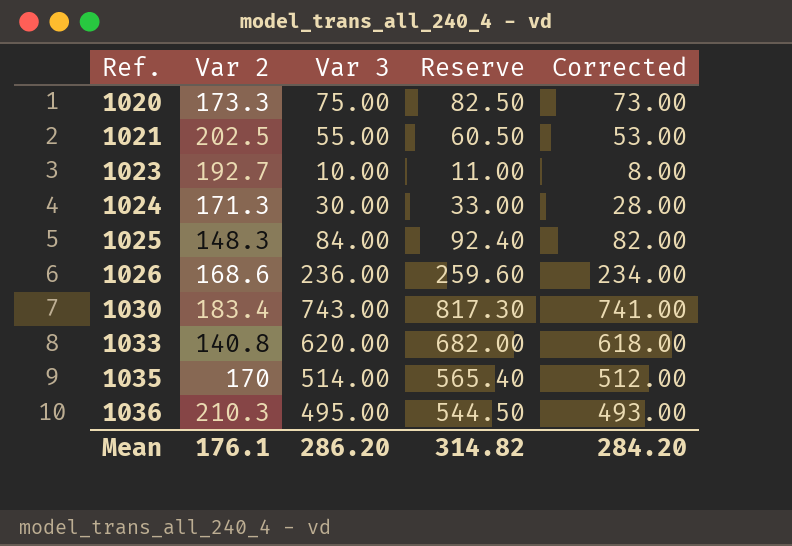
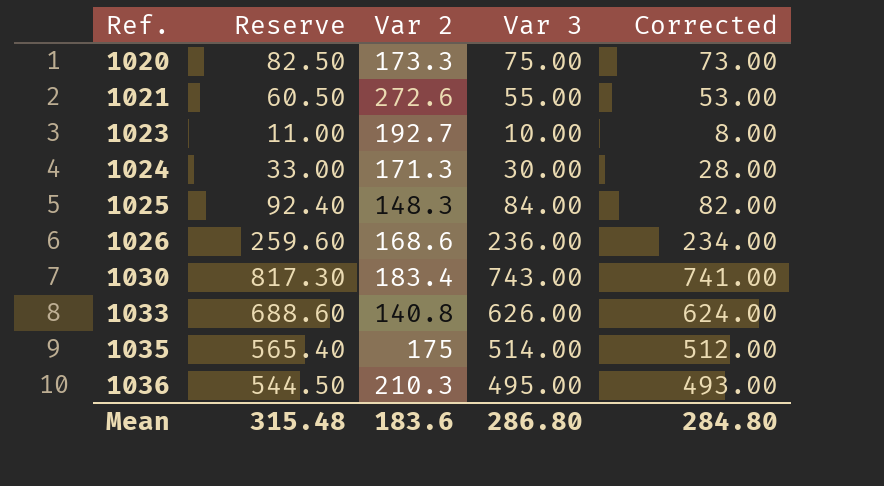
column Reserve | position: 4 -> 2
1021 | Var 2: 202.5 -> 272.6
1033 | Reserve: 682.00 -> 688.60
1033 | Var 3: 620.00 -> 626.00
1033 | Corrected: 618.00 -> 624.00
1035 | Var 2: 170 -> 175
Mean | Reserve: 314.82 -> 315.48
Mean | Var 2: 176.1 -> 183.6
Mean | Var 3: 286.20 -> 286.80
Mean | Corrected: 284.20 -> 284.80

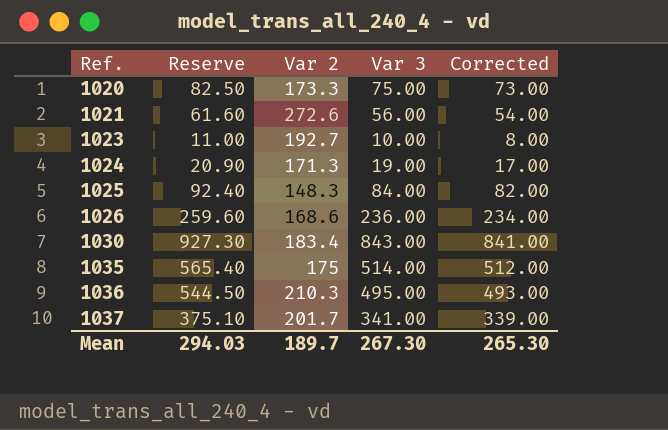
row 1033: 688.60 | 140.8 | 626.00 | 624.00 -> none
1021 | Reserve: 60.50 -> 61.60
1021 | Var 3: 55.00 -> 56.00
1021 | Corrected: 53.00 -> 54.00
1024 | Reserve: 33.00 -> 20.90
1024 | Var 3: 30.00 -> 19.00
1024 | Corrected: 28.00 -> 17.00
1030 | Reserve: 817.30 -> 927.30
1030 | Var 3: 743.00 -> 843.00
1030 | Corrected: 741.00 -> 841.00
row 1037: none -> 375.10 | 201.7 | 341.00 | 339.00
Mean | Reserve: 315.48 -> 294.03
Mean | Var 2: 183.6 -> 189.7
Mean | Var 3: 286.80 -> 267.30
Mean | Corrected: 284.80 -> 265.30

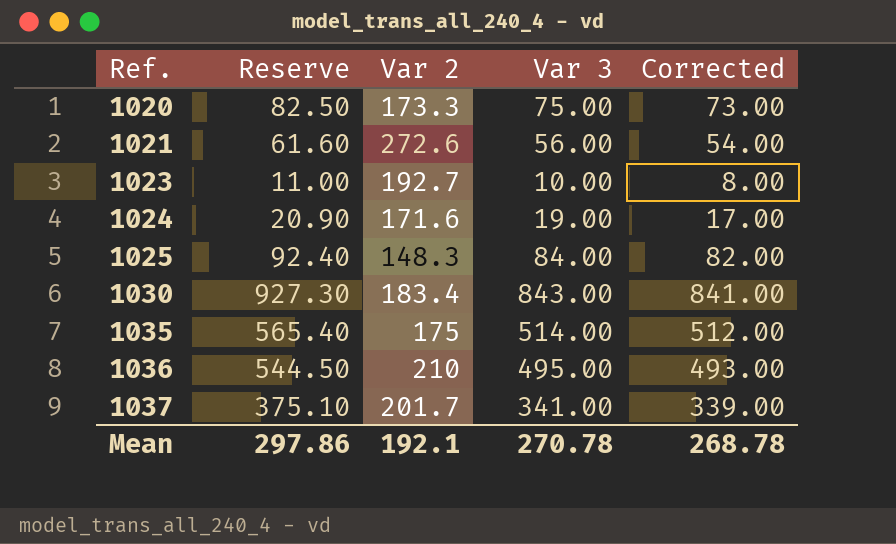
row 1026: 259.60 | 168.6 | 236.00 | 234.00 -> none
1024 | Var 2: 171.3 -> 171.6
1036 | Var 2: 210.3 -> 210
Mean | Reserve: 294.03 -> 297.86
Mean | Var 2: 189.7 -> 192.1
Mean | Var 3: 267.30 -> 270.78
Mean | Corrected: 265.30 -> 268.78

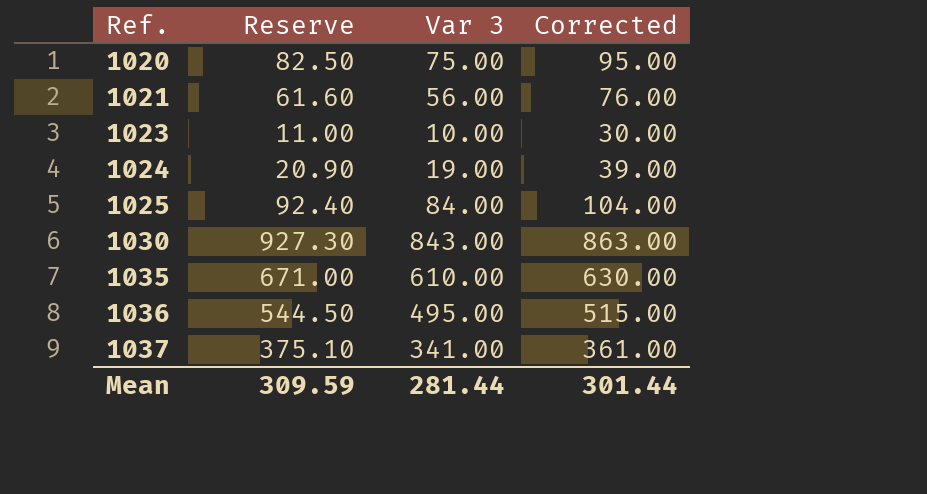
column Var 2 | position: 3 -> none
column Corrected | formula: [Var 3] - 2 -> [Var 3] + 20
1035 | Reserve: 565.40 -> 671.00
1035 | Var 3: 514.00 -> 610.00
Mean | Reserve: 297.86 -> 309.59
Mean | Var 3: 270.78 -> 281.44
Mean | Corrected: 268.78 -> 301.44

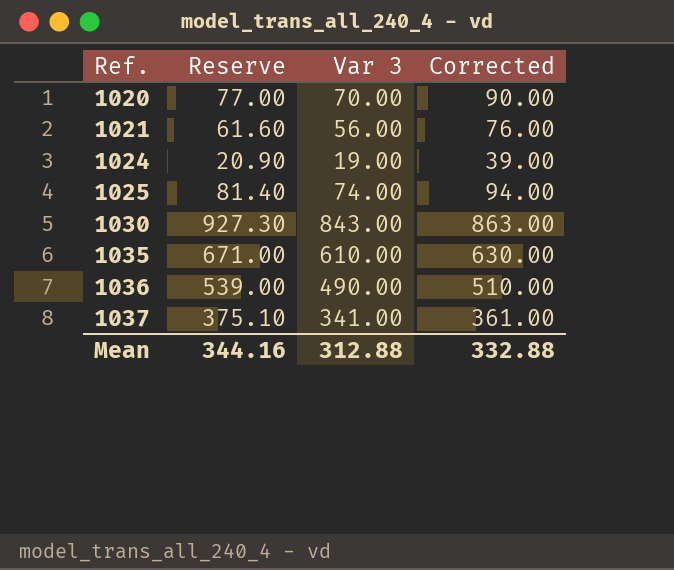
row 1023: 11.00 | 10.00 | 30.00 -> none
1020 | Reserve: 82.50 -> 77.00
1020 | Var 3: 75.00 -> 70.00
1020 | Corrected: 95.00 -> 90.00
1025 | Reserve: 92.40 -> 81.40
1025 | Var 3: 84.00 -> 74.00
1025 | Corrected: 104.00 -> 94.00
1036 | Reserve: 544.50 -> 539.00
1036 | Var 3: 495.00 -> 490.00
1036 | Corrected: 515.00 -> 510.00
Mean | Reserve: 309.59 -> 344.16
Mean | Var 3: 281.44 -> 312.88
Mean | Corrected: 301.44 -> 332.88

